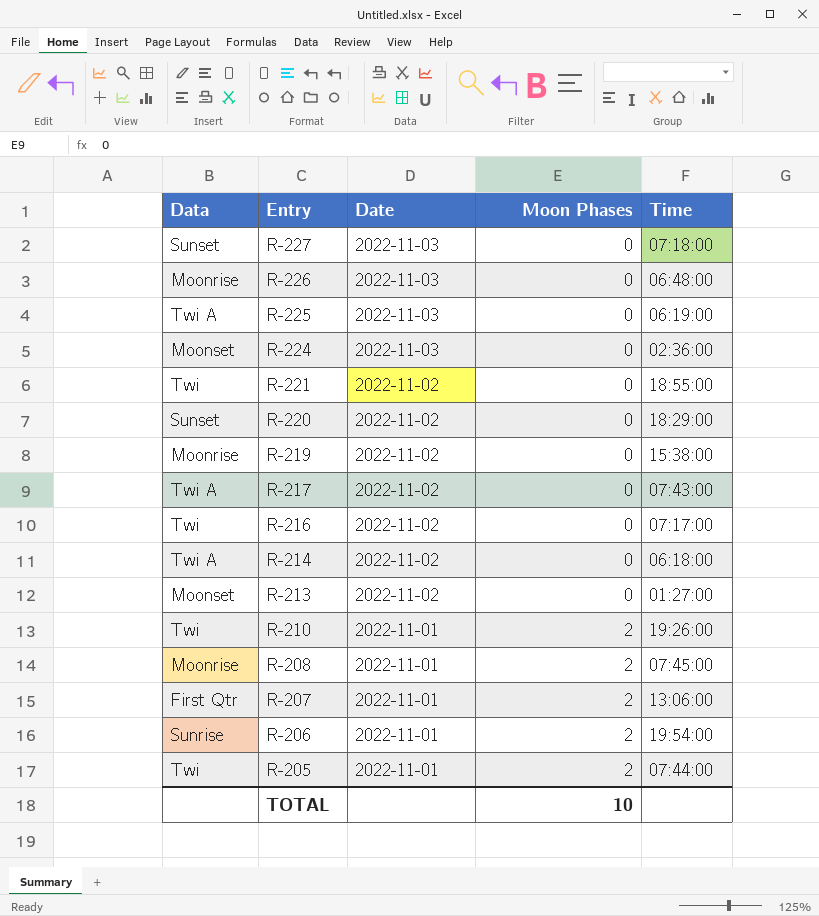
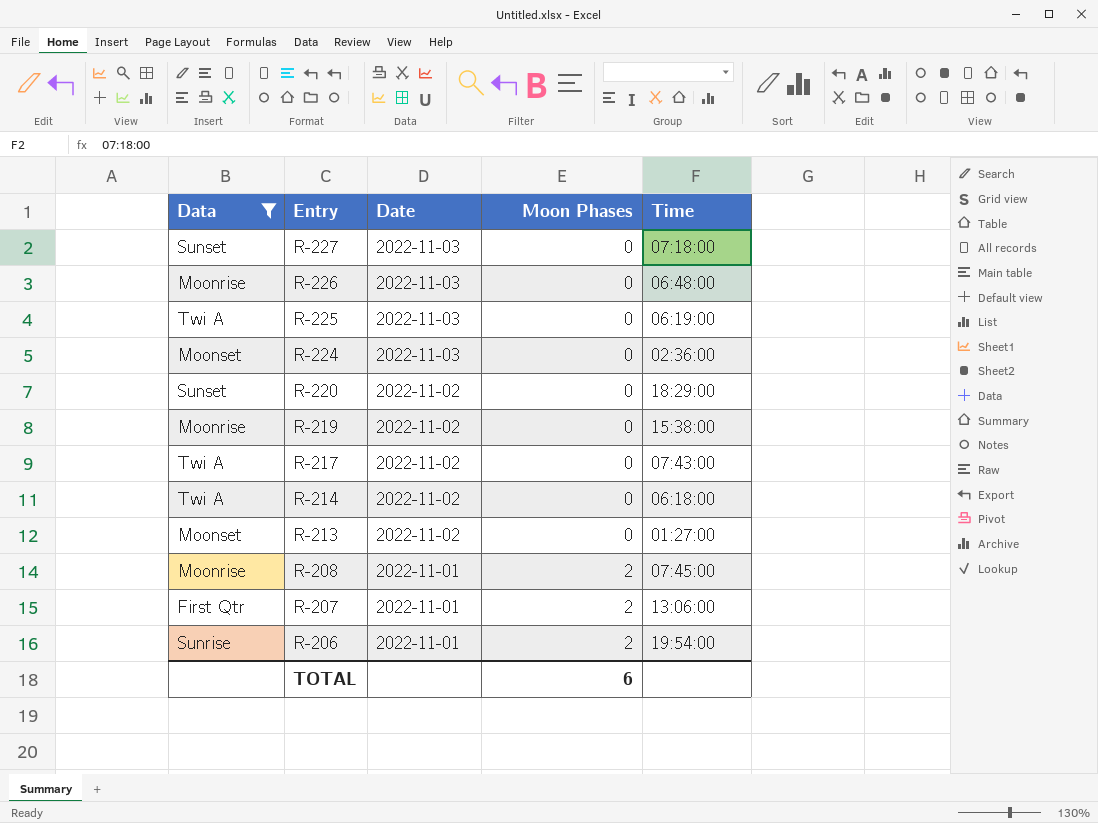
filter: none -> Data != Twi
TOTAL | Moon Phases: 10 -> 6

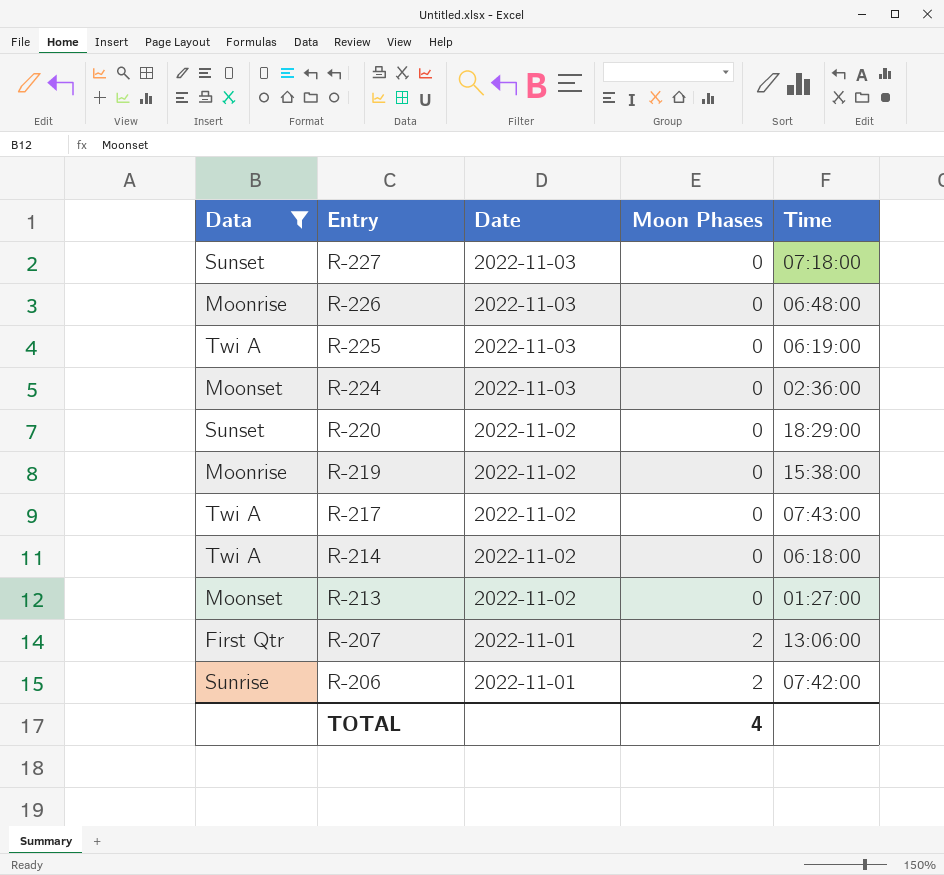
row R-208: Moonrise | 2022-11-01 | 2 | 07:45:00 -> none
R-206 | Time: 19:54:00 -> 07:42:00
TOTAL | Moon Phases: 6 -> 4

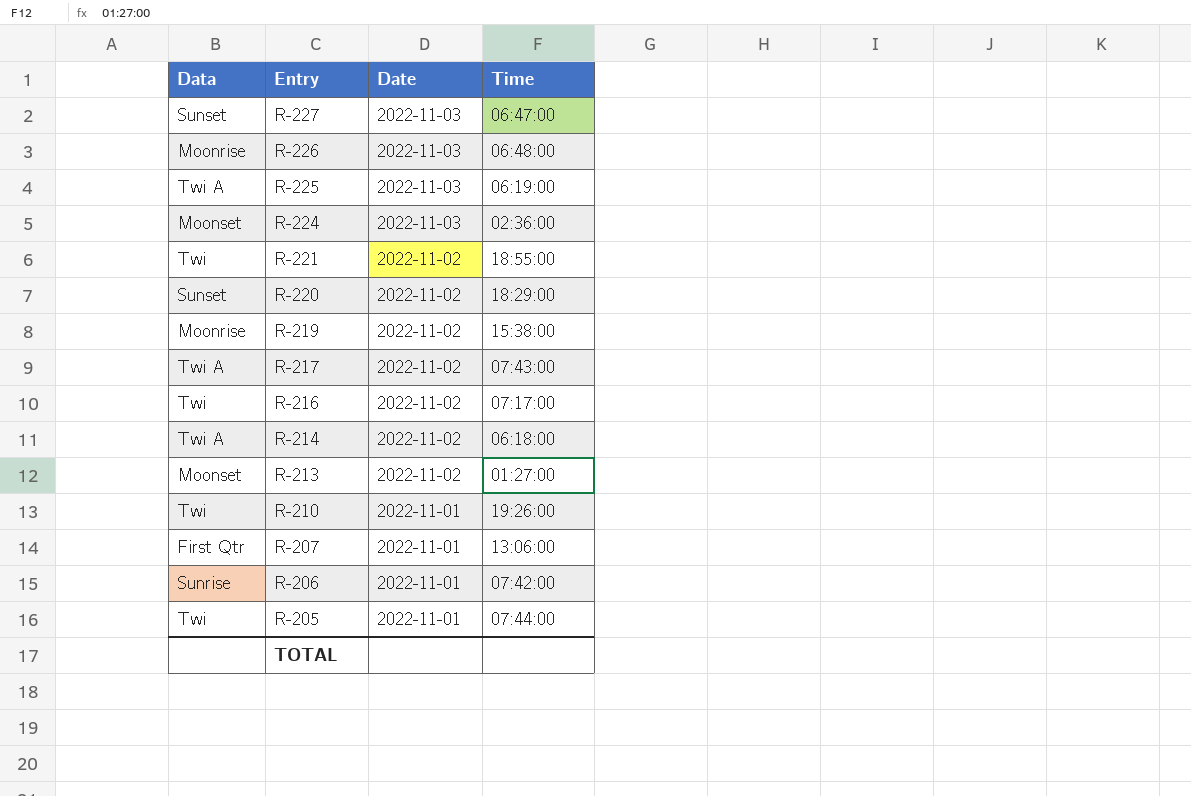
filter: Data != Twi -> none
column Moon Phases | position: 4 -> none
R-227 | Time: 07:18:00 -> 06:47:00

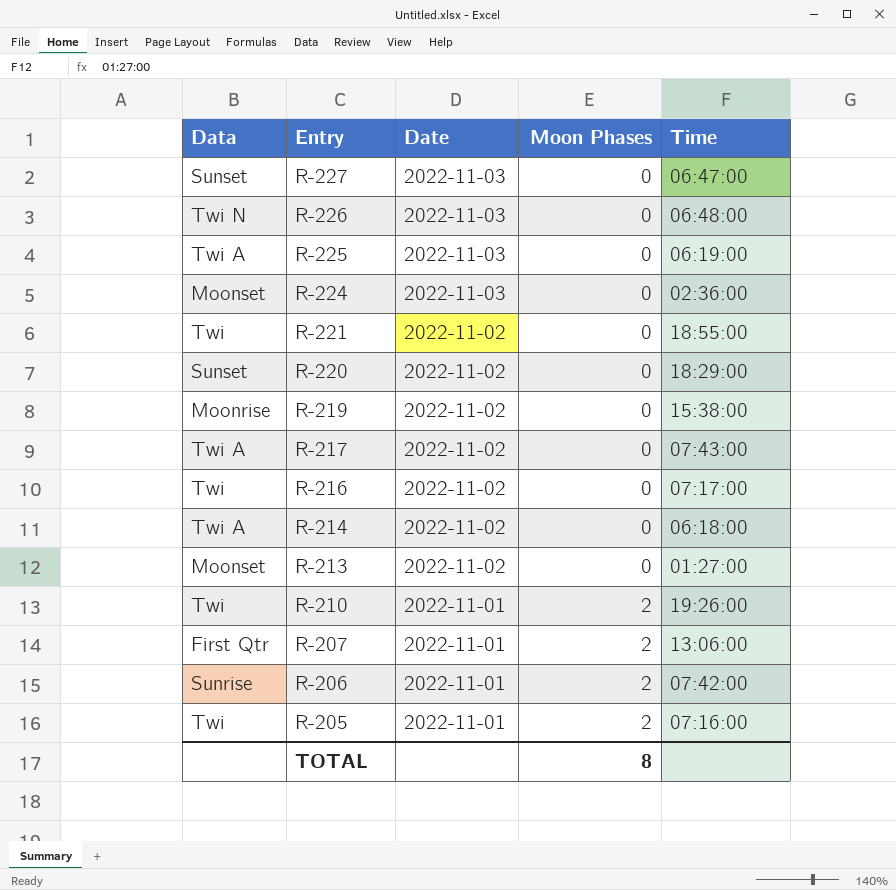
column Moon Phases | position: none -> 4
R-226 | Data: Moonrise -> Twi N
R-205 | Time: 07:44:00 -> 07:16:00

